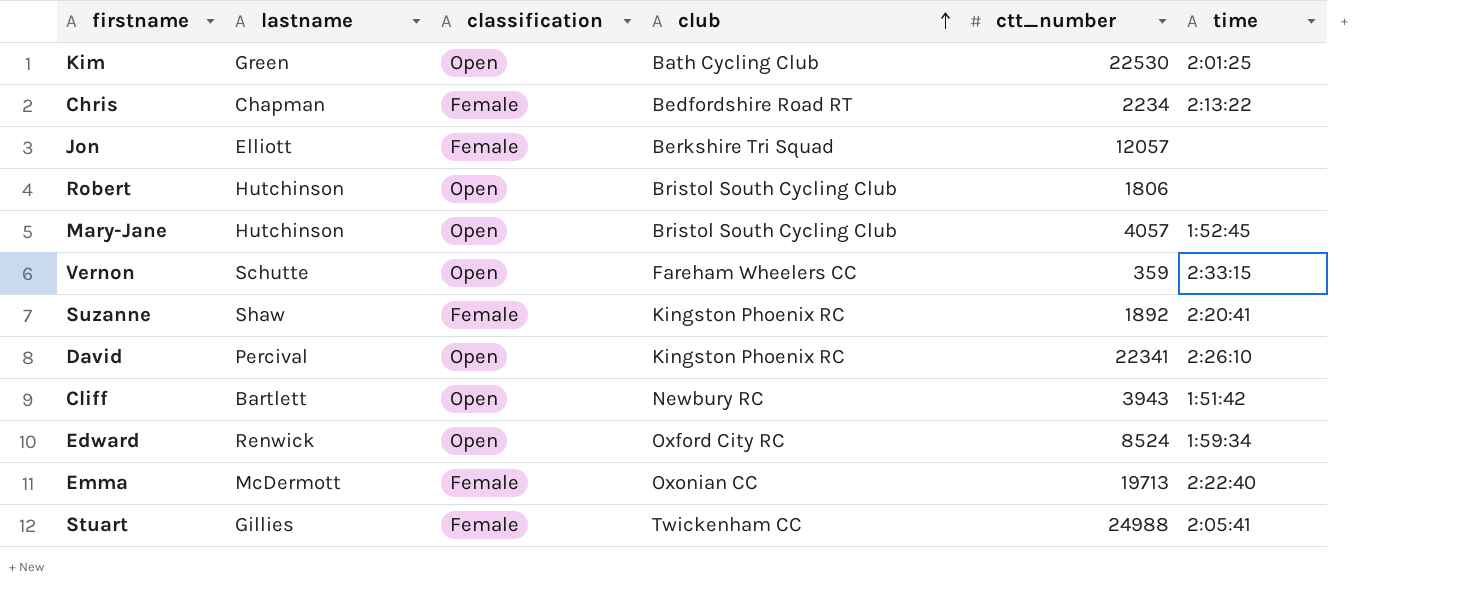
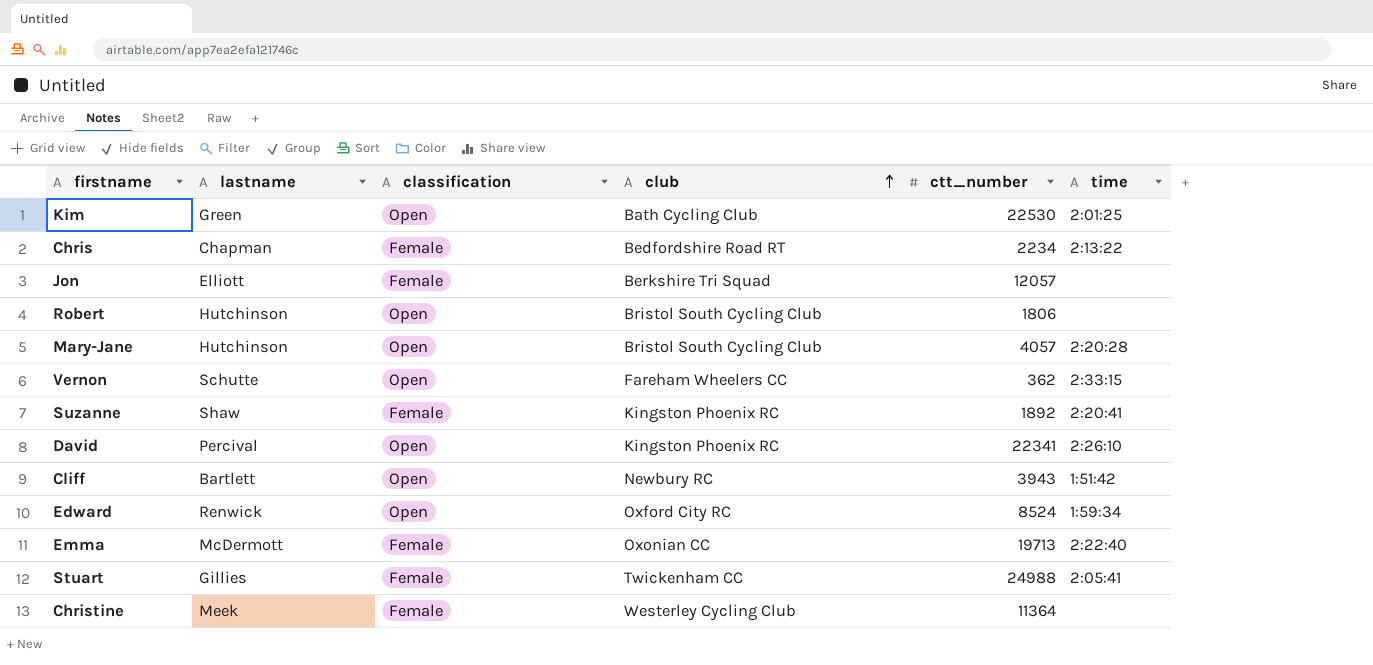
Mary-Jane | time: 1:52:45 -> 2:20:28
Vernon | ctt_number: 359 -> 362
row Christine: none -> Meek | Female | Westerley Cycling Club | 11364 | none

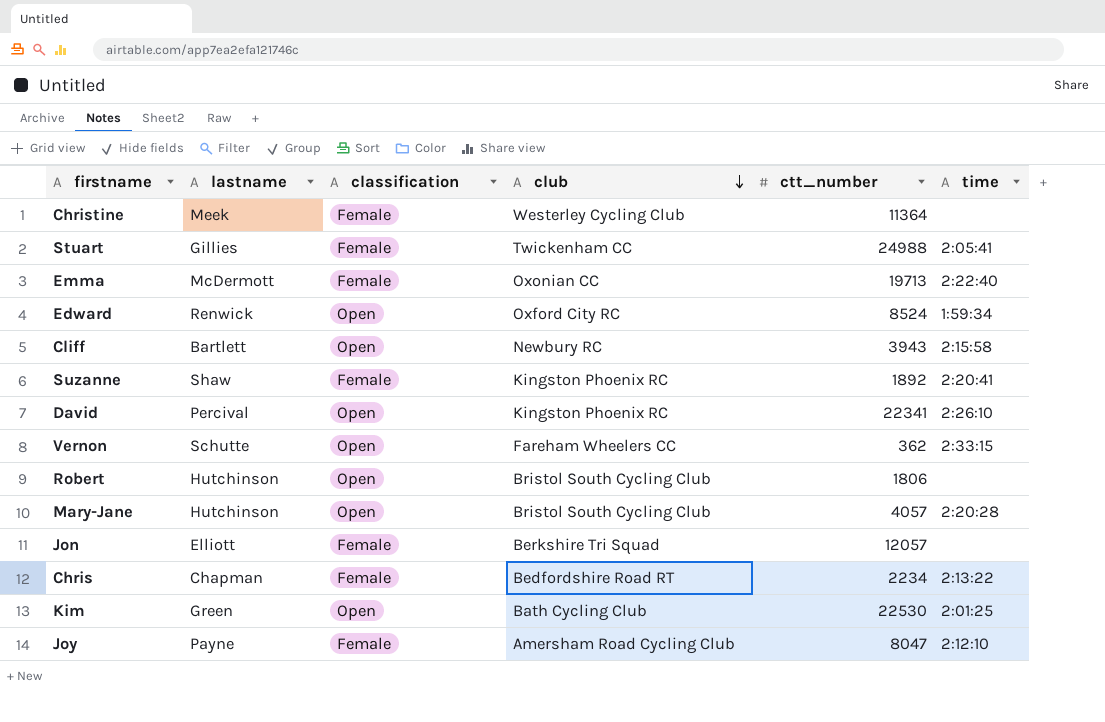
row order: club ascending -> club descending
Cliff | time: 1:51:42 -> 2:15:58
row Joy: none -> Payne | Female | Amersham Road Cycling Club | 8047 | 2:12:10

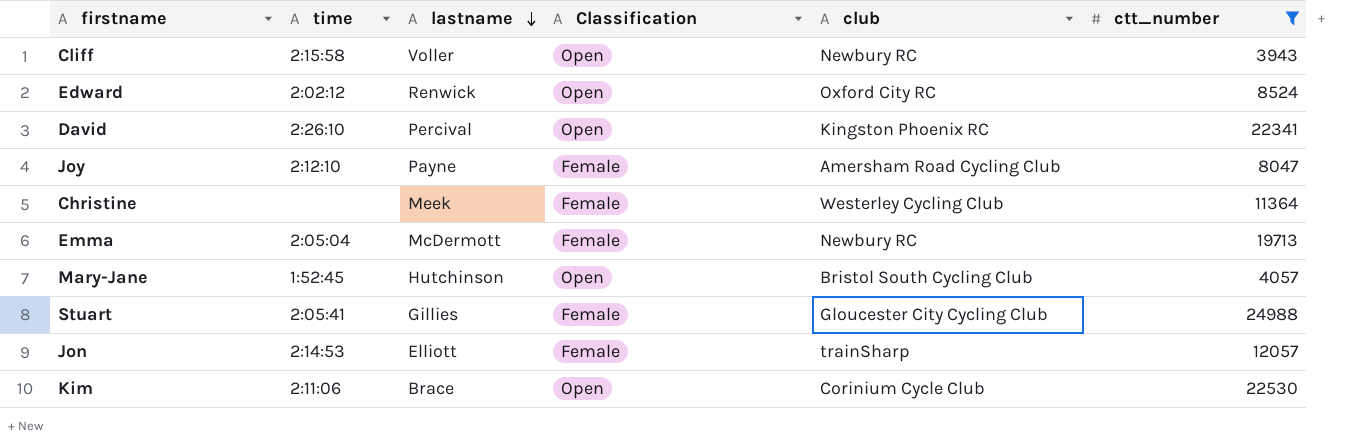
filter: none -> ctt_number >= 3943
row order: club descending -> lastname descending
column time | position: 6 -> 2
column name: classification -> Classification
Cliff | lastname: Bartlett -> Voller
Edward | time: 1:59:34 -> 2:02:12
Emma | time: 2:22:40 -> 2:05:04
Emma | club: Oxonian CC -> Newbury RC
Mary-Jane | time: 2:20:28 -> 1:52:45
Stuart | club: Twickenham CC -> Gloucester City Cycling Club
Jon | time: none -> 2:14:53
Jon | club: Berkshire Tri Squad -> trainSharp
Kim | time: 2:01:25 -> 2:11:06
Kim | lastname: Green -> Brace
Kim | club: Bath Cycling Club -> Corinium Cycle Club

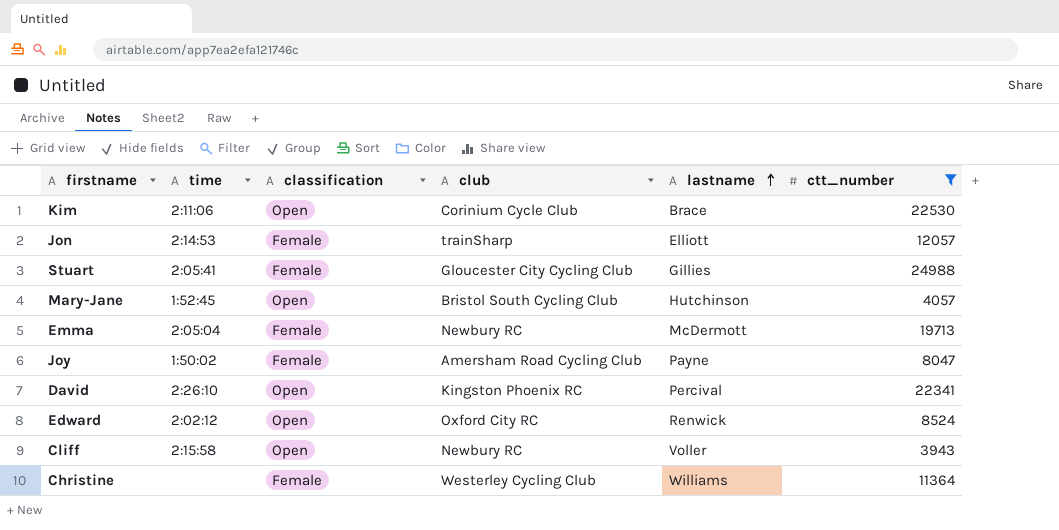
row order: lastname descending -> lastname ascending
column name: Classification -> classification
column lastname | position: 3 -> 5
Joy | time: 2:12:10 -> 1:50:02
Christine | lastname: Meek -> Williams

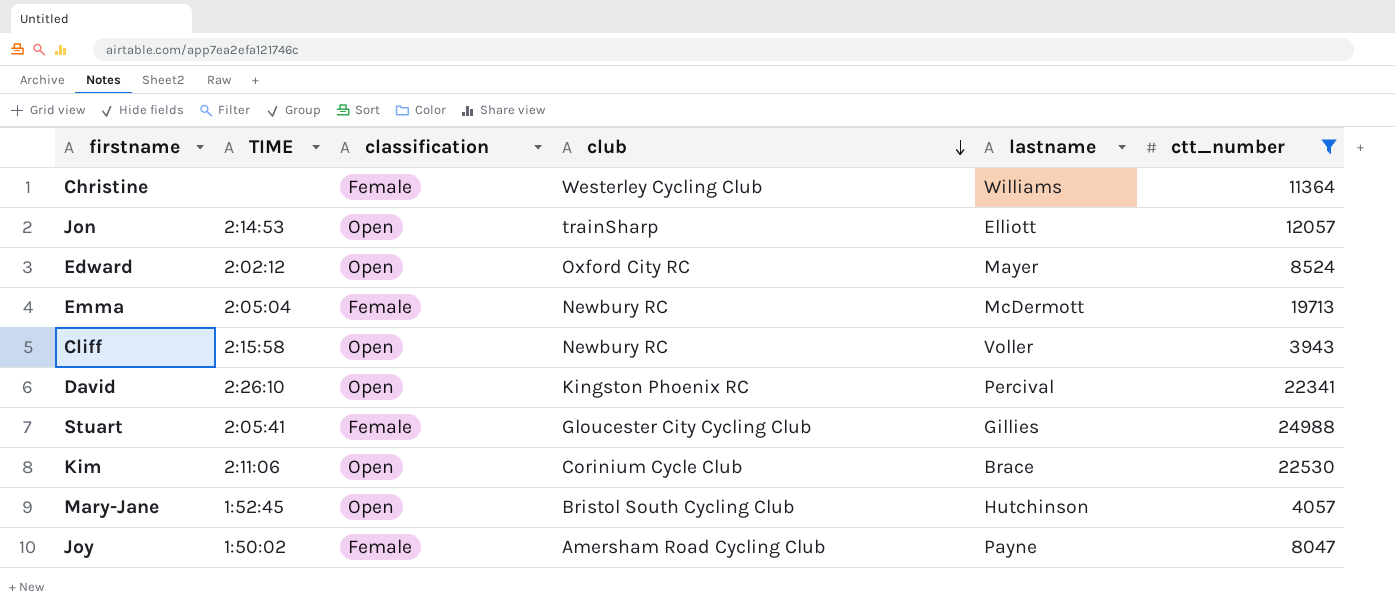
row order: lastname ascending -> club descending
column name: time -> TIME
Jon | classification: Female -> Open
Edward | lastname: Renwick -> Mayer

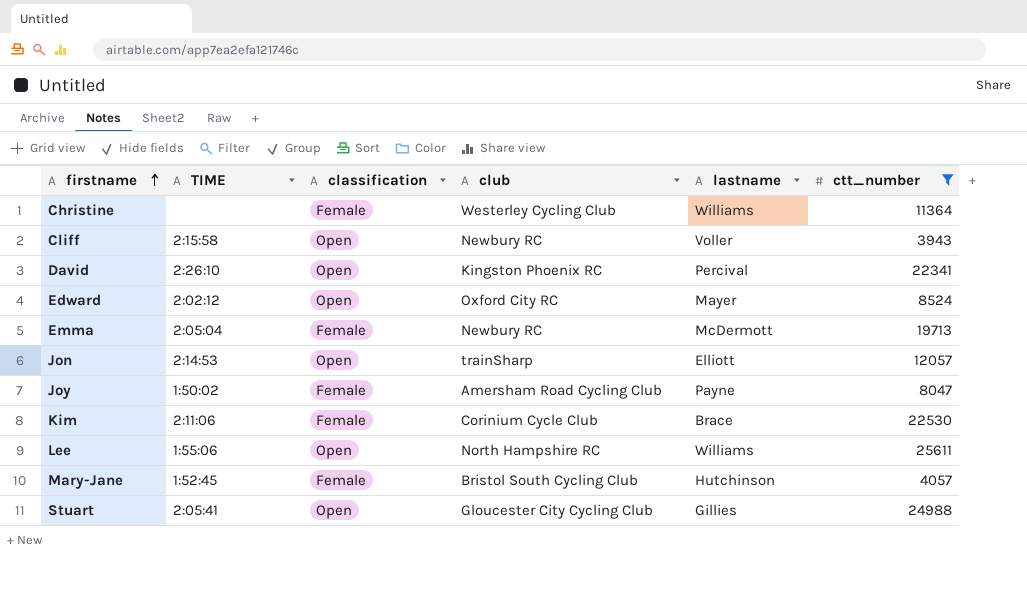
row order: club descending -> firstname ascending
Kim | classification: Open -> Female
row Lee: none -> 1:55:06 | Open | North Hampshire RC | Williams | 25611
Mary-Jane | classification: Open -> Female
Stuart | classification: Female -> Open

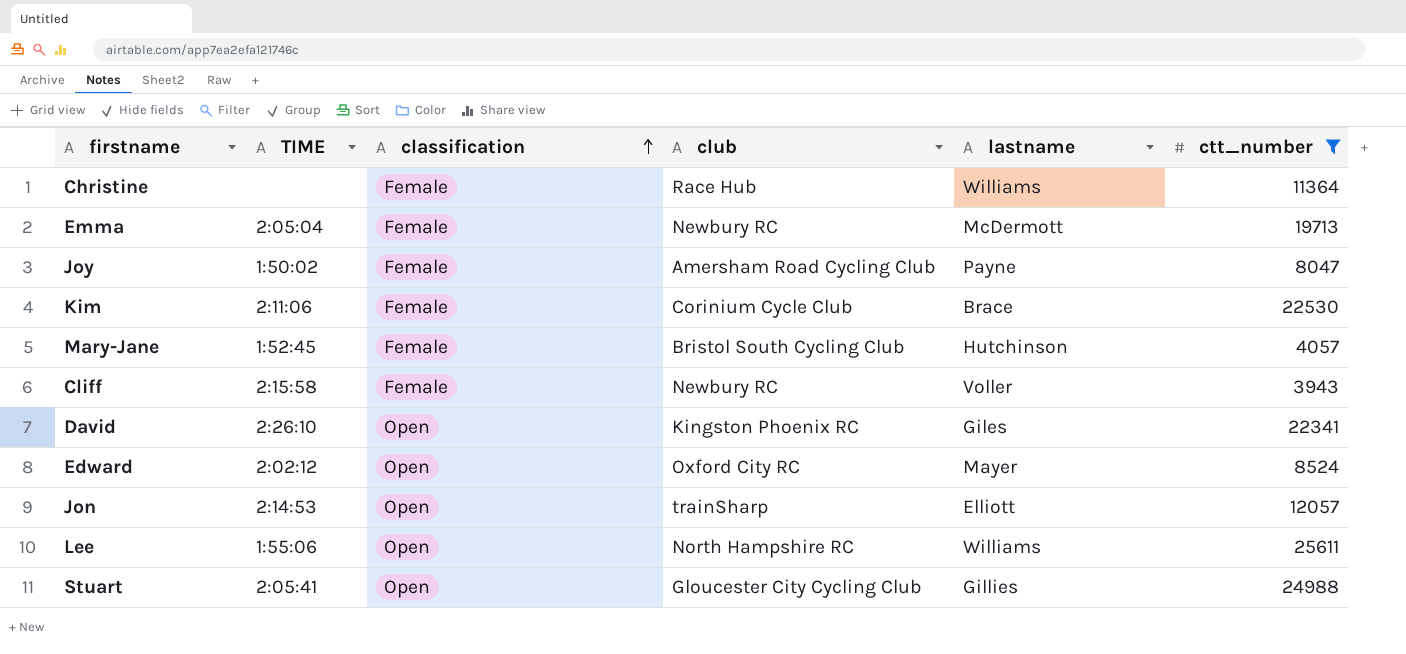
row order: firstname ascending -> classification ascending
Christine | club: Westerley Cycling Club -> Race Hub
Cliff | classification: Open -> Female
David | lastname: Percival -> Giles

